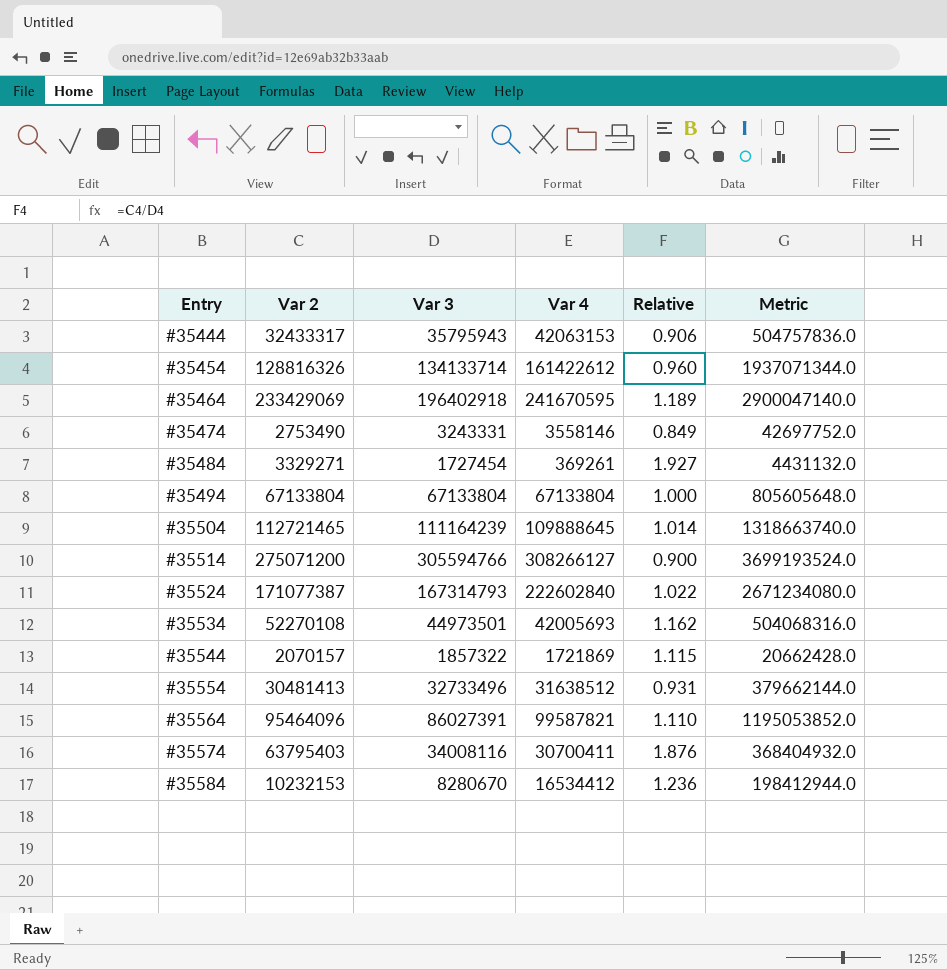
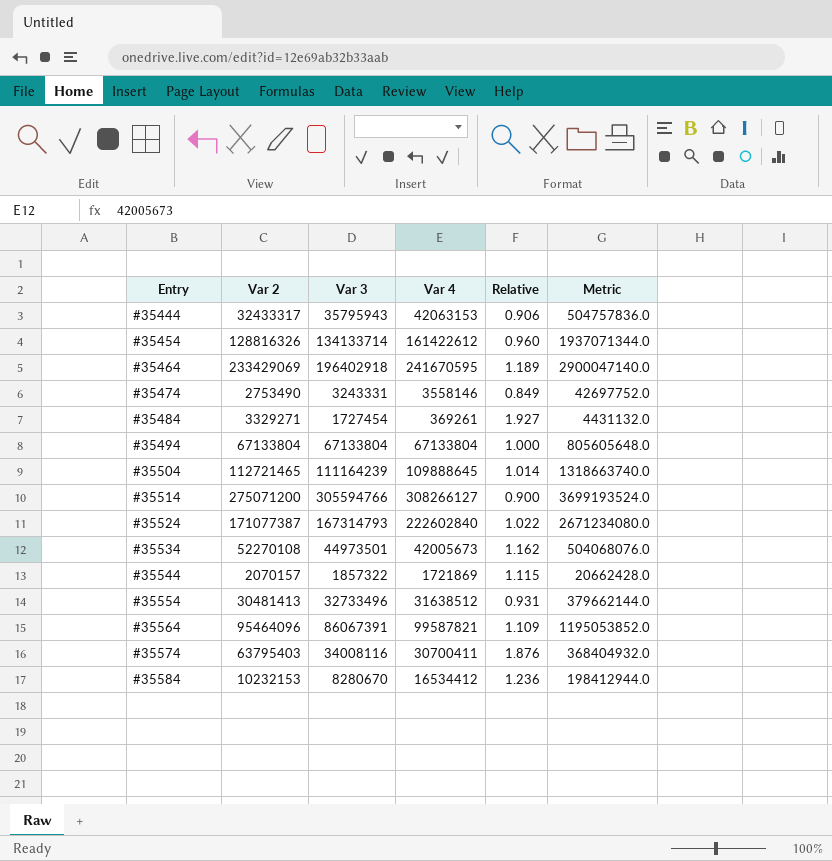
#35534 | Var 4: 42005693 -> 42005673
#35534 | Metric: 504068316.0 -> 504068076.0
#35564 | Var 3: 86027391 -> 86067391
#35564 | Relative: 1.110 -> 1.109

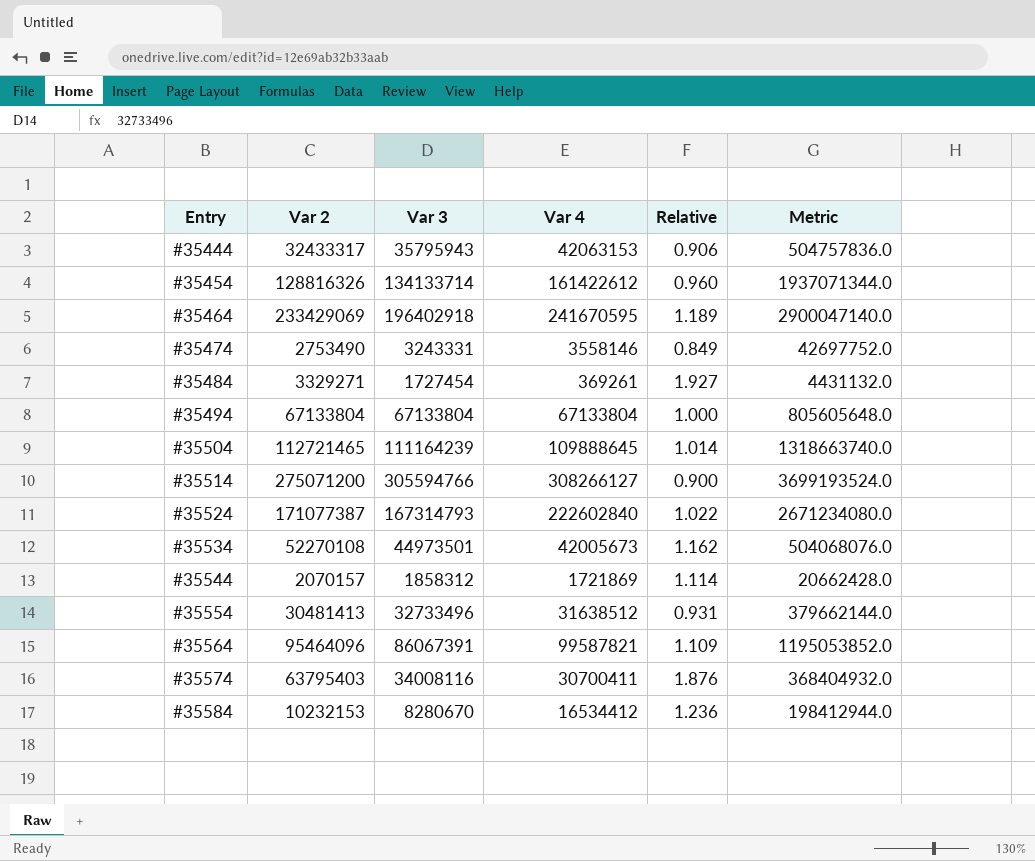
#35544 | Var 3: 1857322 -> 1858312
#35544 | Relative: 1.115 -> 1.114

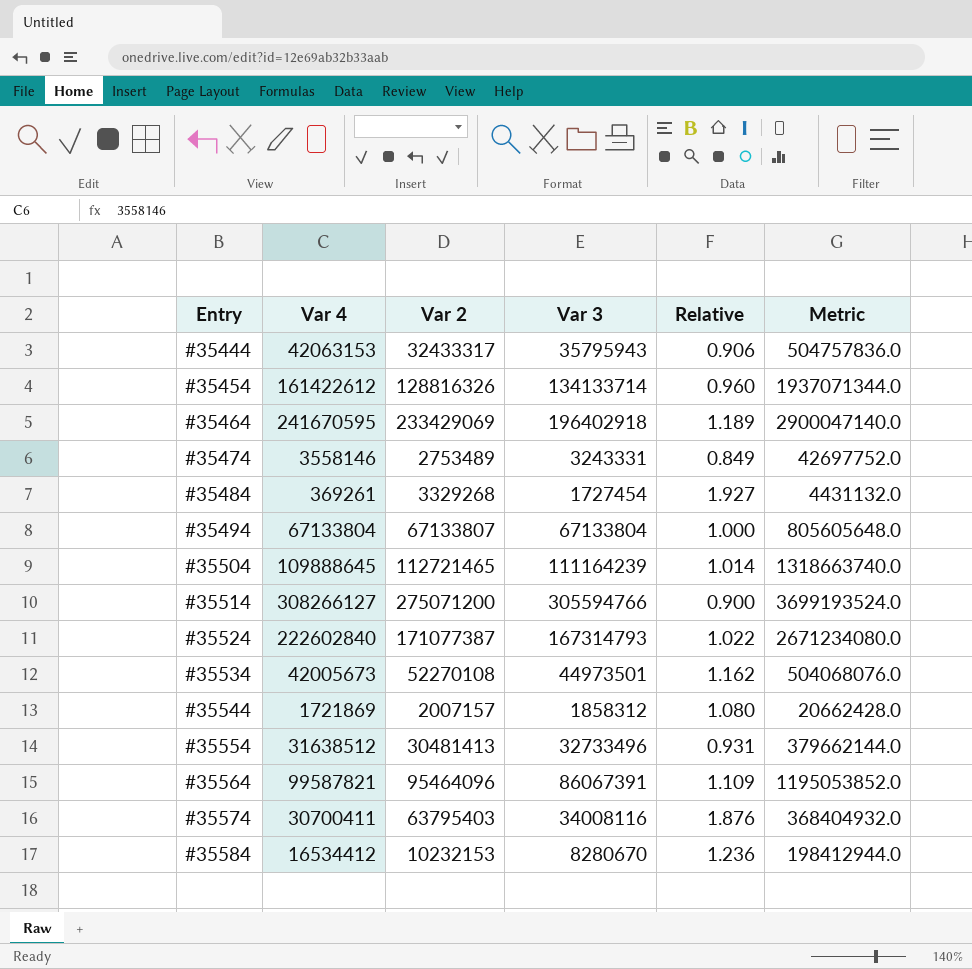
column Var 4 | position: 4 -> 2
#35474 | Var 2: 2753490 -> 2753489
#35484 | Var 2: 3329271 -> 3329268
#35494 | Var 2: 67133804 -> 67133807
#35544 | Var 2: 2070157 -> 2007157
#35544 | Relative: 1.114 -> 1.080

